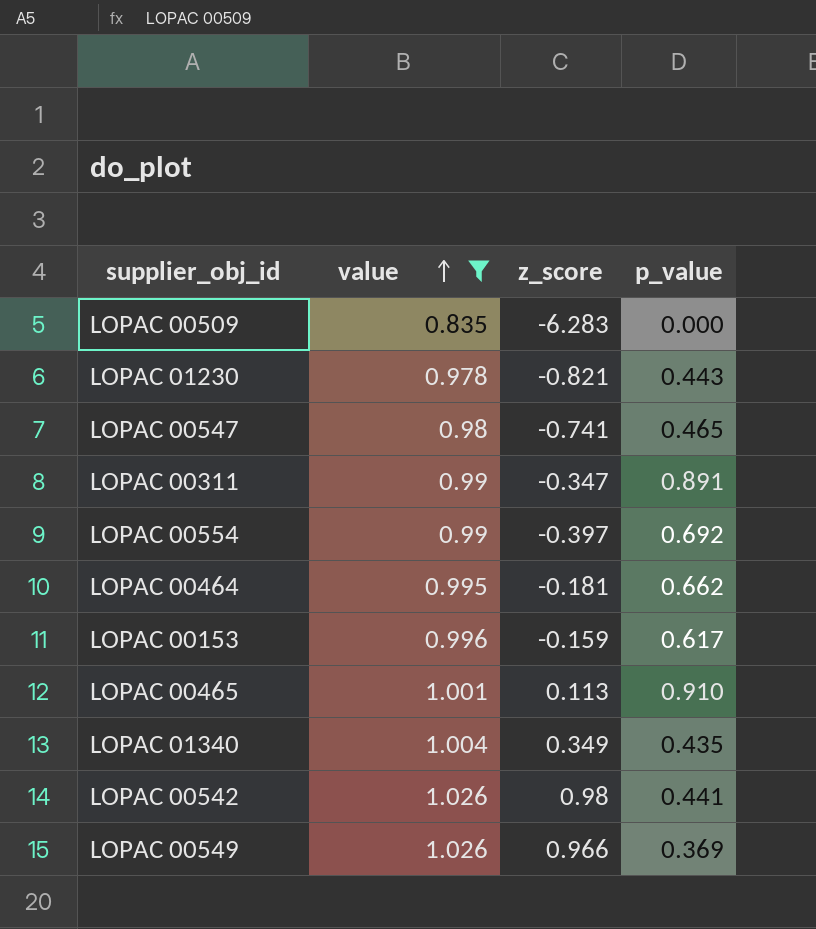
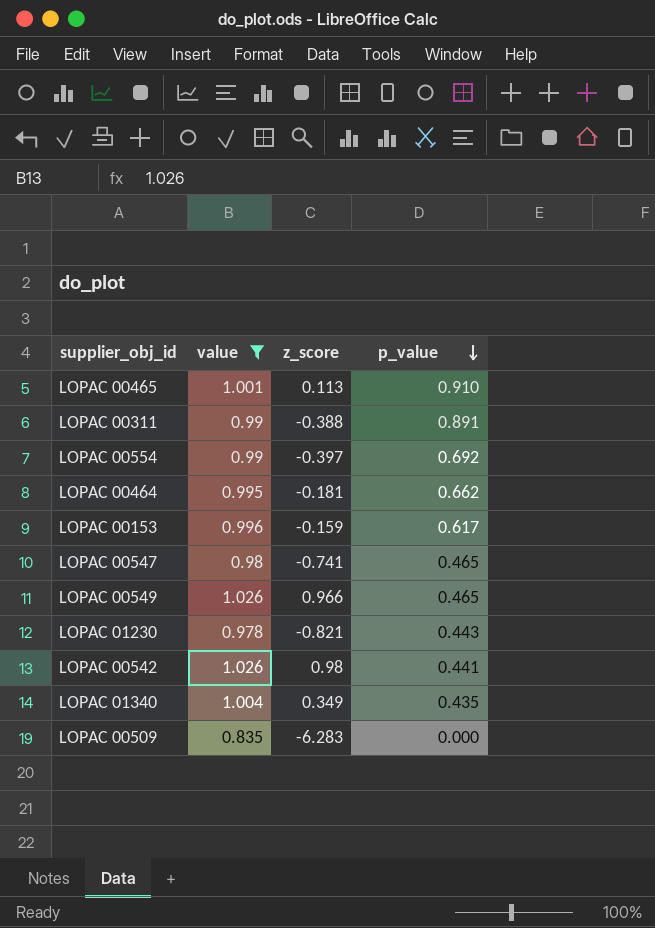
row order: value ascending -> p_value descending
LOPAC 00311 | z_score: -0.347 -> -0.388
LOPAC 00549 | p_value: 0.369 -> 0.465

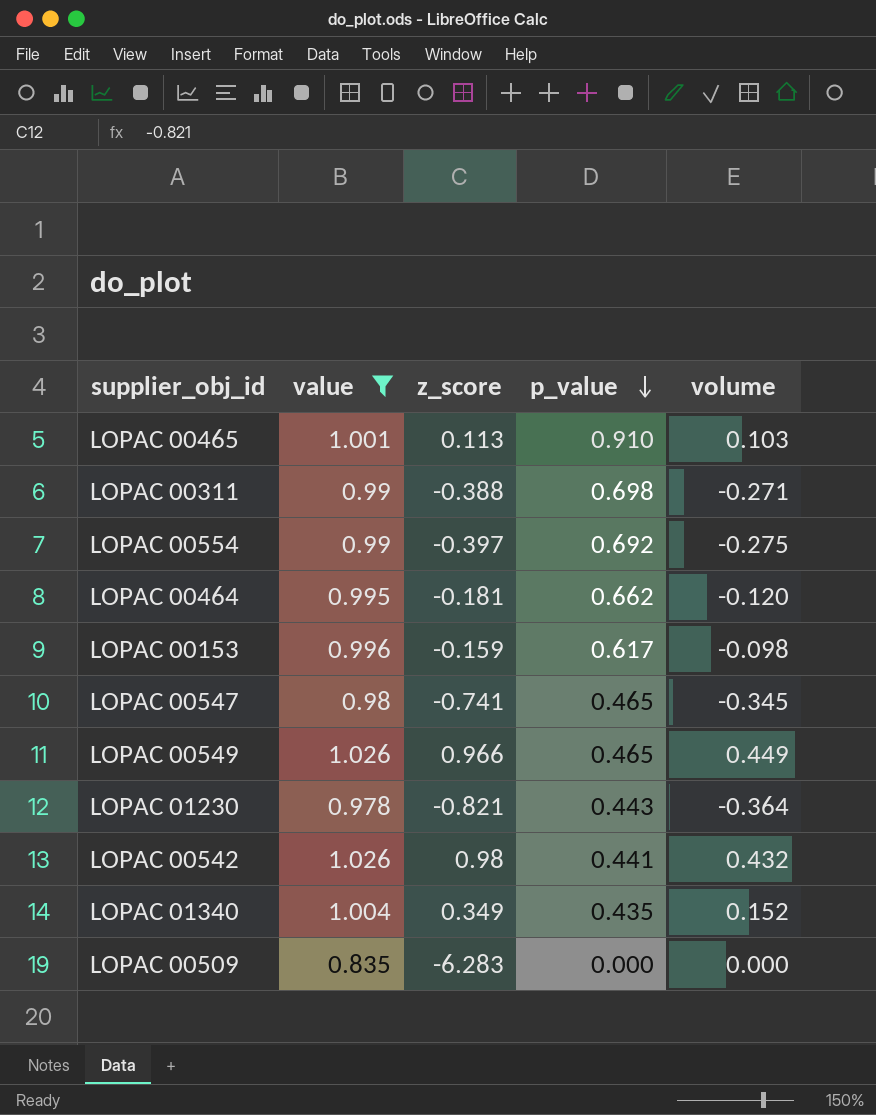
column volume | formula: none -> [z_score] * [p_value]
LOPAC 00311 | p_value: 0.891 -> 0.698

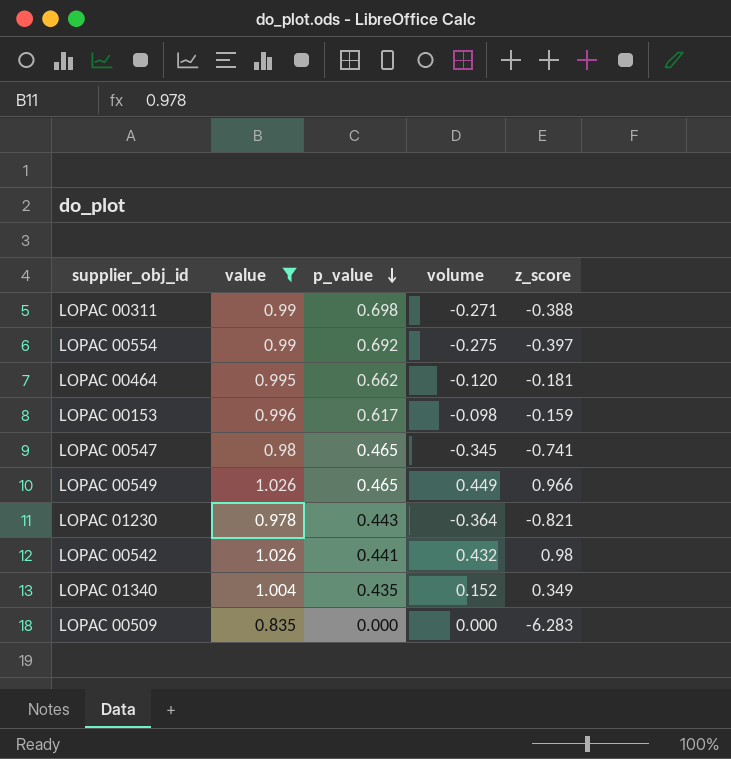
column z_score | position: 3 -> 5
row LOPAC 00465: 1.001 | 0.113 | 0.910 | 0.103 -> none

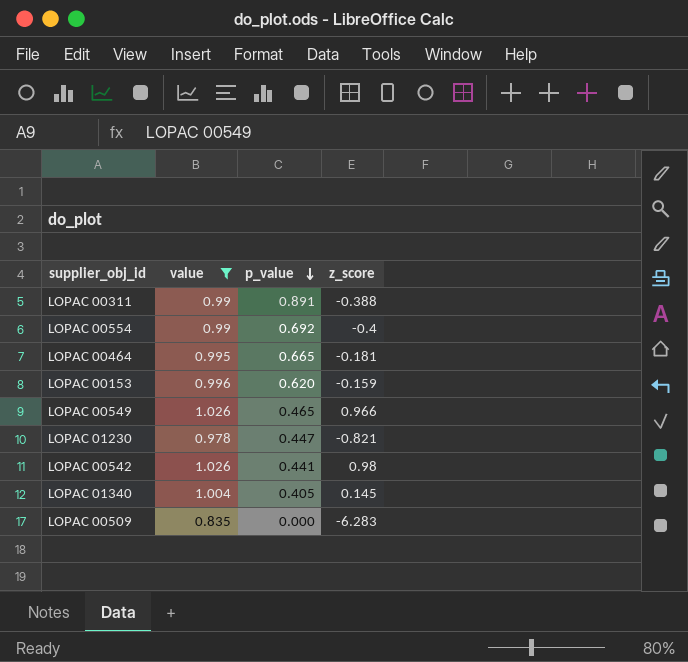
column volume | formula: [p_value] * [z_score] -> none
row LOPAC 00547: 0.98 | 0.465 | -0.345 | -0.741 -> none
LOPAC 00311 | p_value: 0.698 -> 0.891
LOPAC 00554 | z_score: -0.397 -> -0.4
LOPAC 00464 | p_value: 0.662 -> 0.665
LOPAC 00153 | p_value: 0.617 -> 0.620
LOPAC 01230 | p_value: 0.443 -> 0.447
LOPAC 01340 | p_value: 0.435 -> 0.405
LOPAC 01340 | z_score: 0.349 -> 0.145

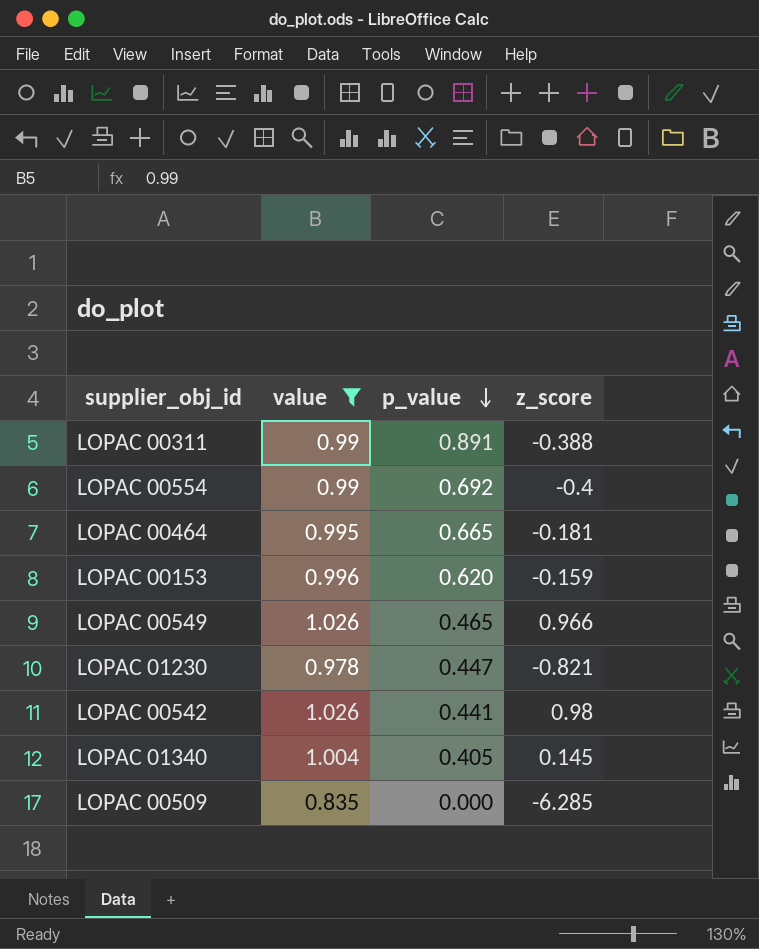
LOPAC 00509 | z_score: -6.283 -> -6.285

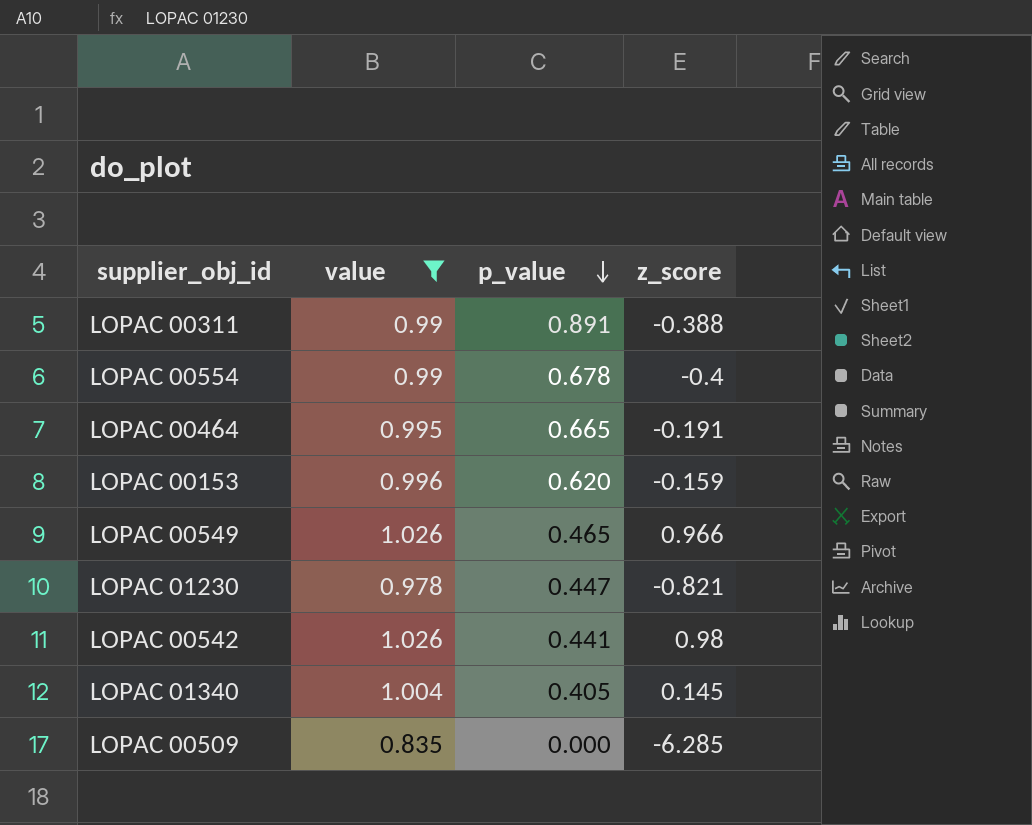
LOPAC 00554 | p_value: 0.692 -> 0.678
LOPAC 00464 | z_score: -0.181 -> -0.191

